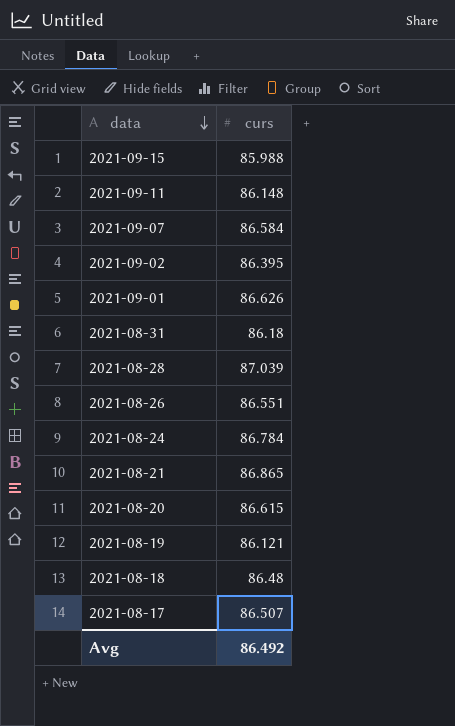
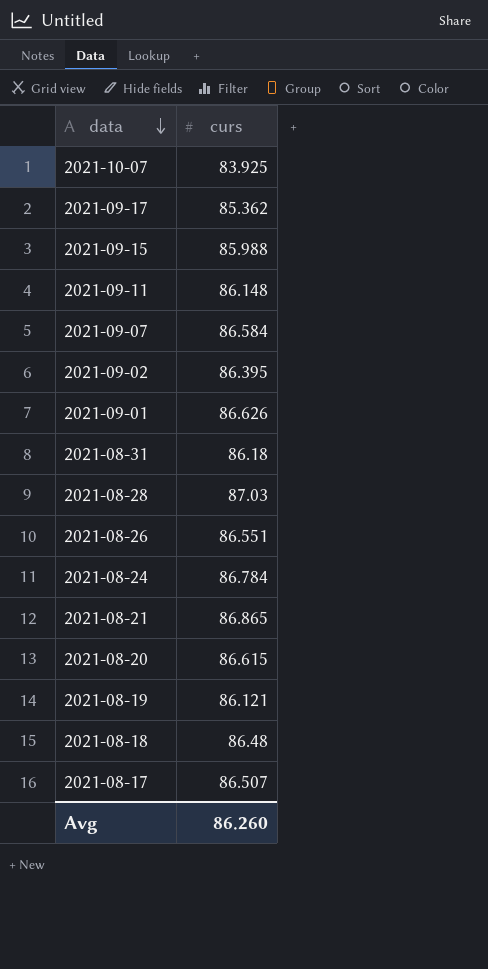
row 2021-10-07: none -> 83.925
row 2021-09-17: none -> 85.362
2021-08-28 | curs: 87.039 -> 87.03
Avg | curs: 86.492 -> 86.260

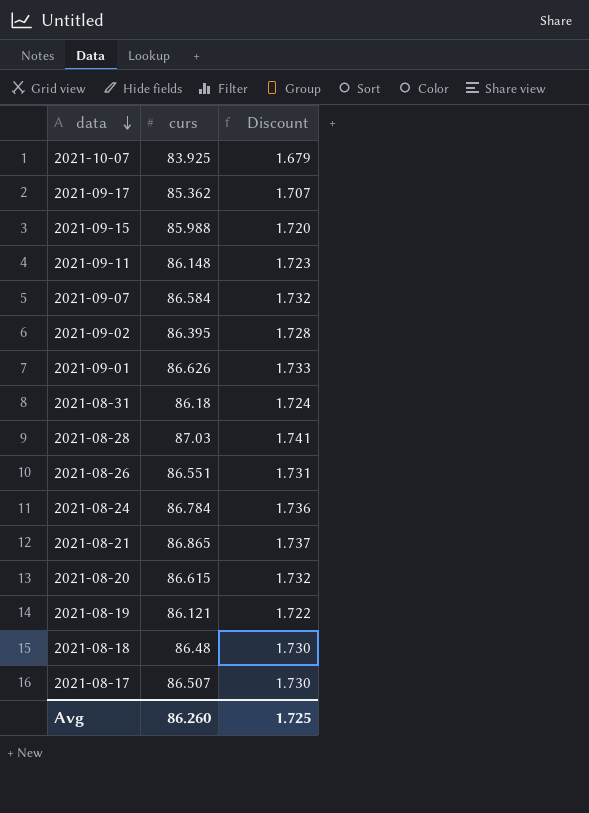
column Discount | formula: none -> [curs] * 0.02

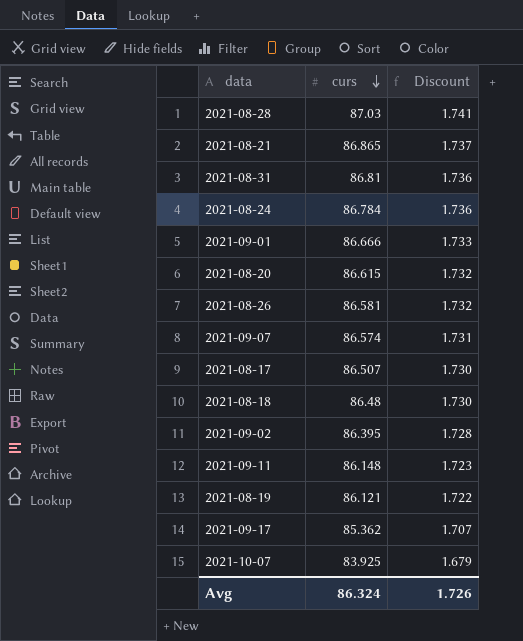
row order: data descending -> curs descending
row 2021-09-15: 85.988 | 1.720 -> none
2021-08-31 | curs: 86.18 -> 86.81
2021-08-31 | Discount: 1.724 -> 1.736
2021-09-01 | curs: 86.626 -> 86.666
2021-08-26 | curs: 86.551 -> 86.581
2021-08-26 | Discount: 1.731 -> 1.732
2021-09-07 | curs: 86.584 -> 86.574
2021-09-07 | Discount: 1.732 -> 1.731
Avg | curs: 86.260 -> 86.324
Avg | Discount: 1.725 -> 1.726

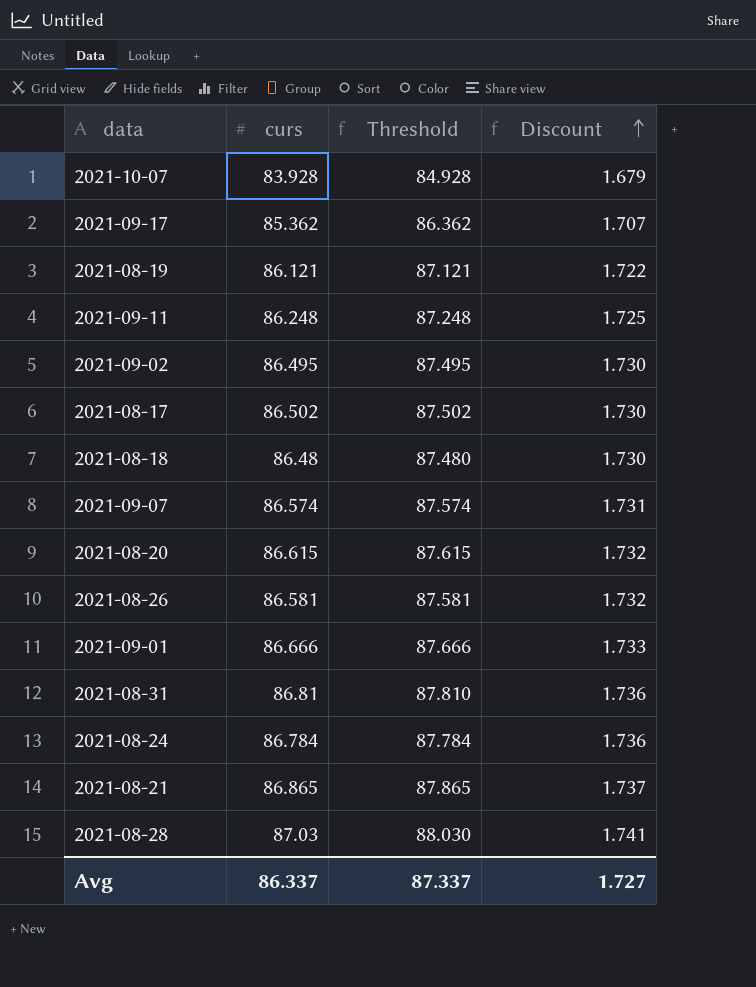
row order: curs descending -> Discount ascending
column Threshold | formula: none -> [curs] + 1
2021-10-07 | curs: 83.925 -> 83.928
2021-09-11 | curs: 86.148 -> 86.248
2021-09-11 | Discount: 1.723 -> 1.725
2021-09-02 | curs: 86.395 -> 86.495
2021-09-02 | Discount: 1.728 -> 1.730
2021-08-17 | curs: 86.507 -> 86.502
Avg | curs: 86.324 -> 86.337
Avg | Discount: 1.726 -> 1.727

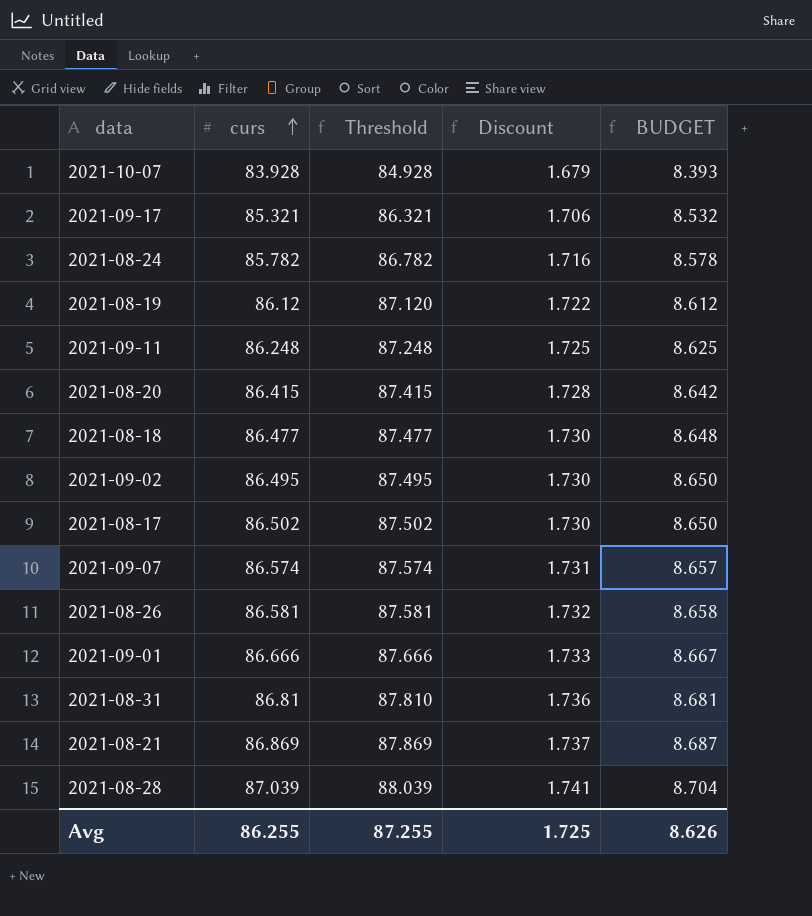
row order: Discount ascending -> curs ascending
column BUDGET | formula: none -> [curs] * 0.1
2021-09-17 | curs: 85.362 -> 85.321
2021-09-17 | Threshold: 86.362 -> 86.321
2021-09-17 | Discount: 1.707 -> 1.706
2021-08-24 | curs: 86.784 -> 85.782
2021-08-24 | Threshold: 87.784 -> 86.782
2021-08-24 | Discount: 1.736 -> 1.716
2021-08-19 | curs: 86.121 -> 86.12
2021-08-19 | Threshold: 87.121 -> 87.120
2021-08-20 | curs: 86.615 -> 86.415
2021-08-20 | Threshold: 87.615 -> 87.415
2021-08-20 | Discount: 1.732 -> 1.728
2021-08-18 | curs: 86.48 -> 86.477
2021-08-18 | Threshold: 87.480 -> 87.477
2021-08-21 | curs: 86.865 -> 86.869
2021-08-21 | Threshold: 87.865 -> 87.869
2021-08-28 | curs: 87.03 -> 87.039
2021-08-28 | Threshold: 88.030 -> 88.039
Avg | curs: 86.337 -> 86.255
Avg | Threshold: 87.337 -> 87.255
Avg | Discount: 1.727 -> 1.725

